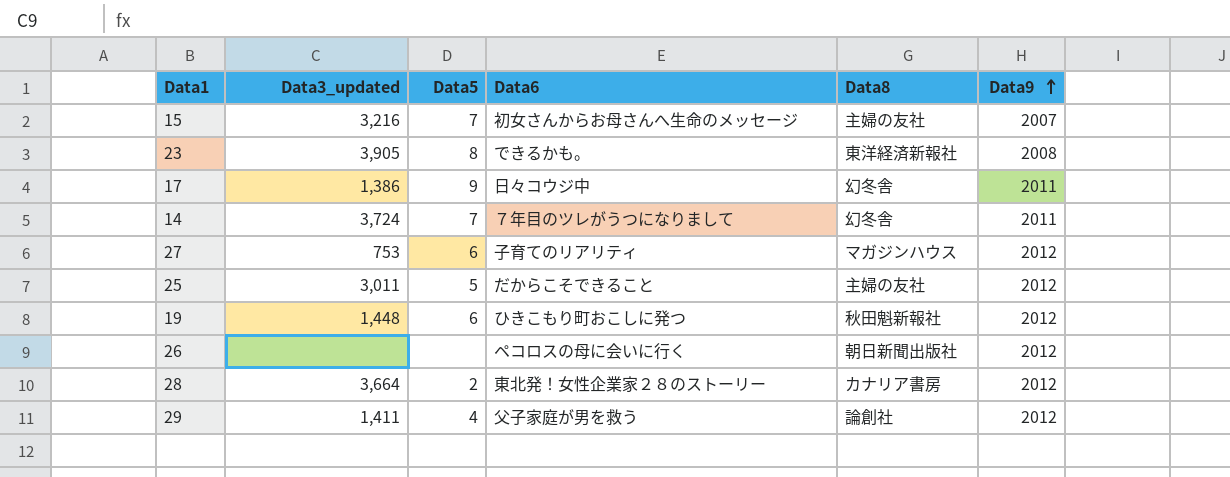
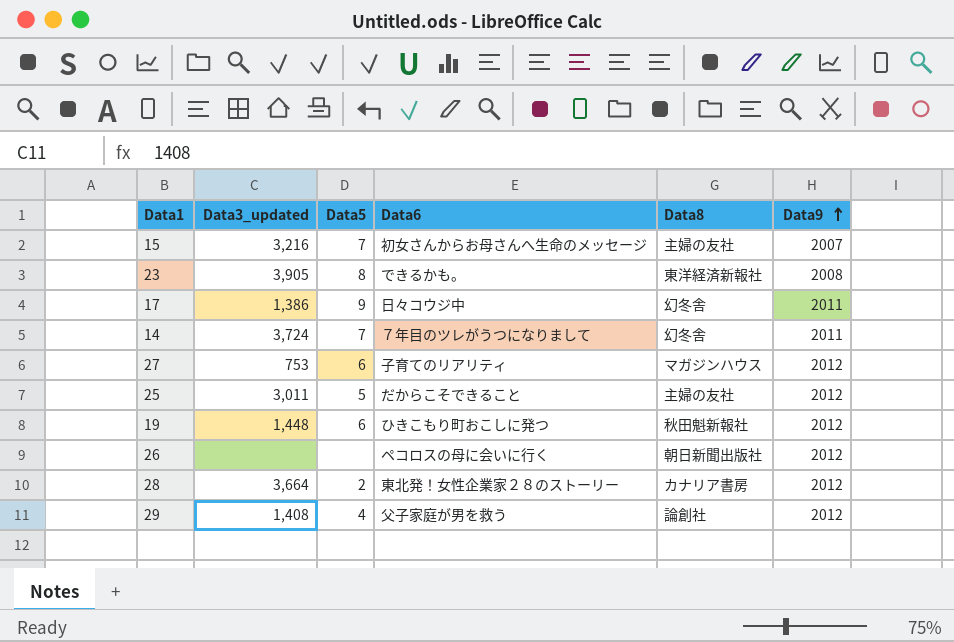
29 | Data3_updated: 1,411 -> 1,408

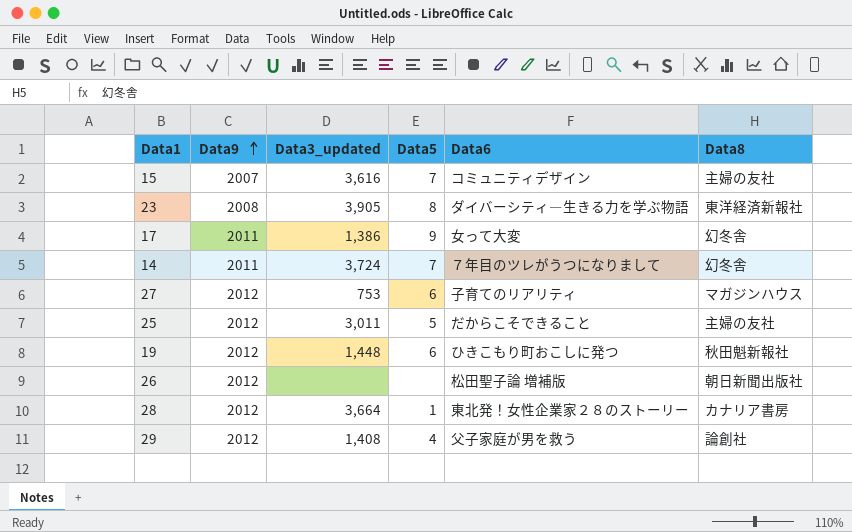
column Data9 | position: 6 -> 2
15 | Data3_updated: 3,216 -> 3,616
15 | Data6: 初女さんからお母さんへ生命のメッセージ -> コミュニティデザイン
23 | Data6: できるかも。 -> ダイバーシティ―生きる力を学ぶ物語
17 | Data6: 日々コウジ中 -> 女って大変
26 | Data6: ペコロスの母に会いに行く -> 松田聖子論 増補版
28 | Data5: 2 -> 1

